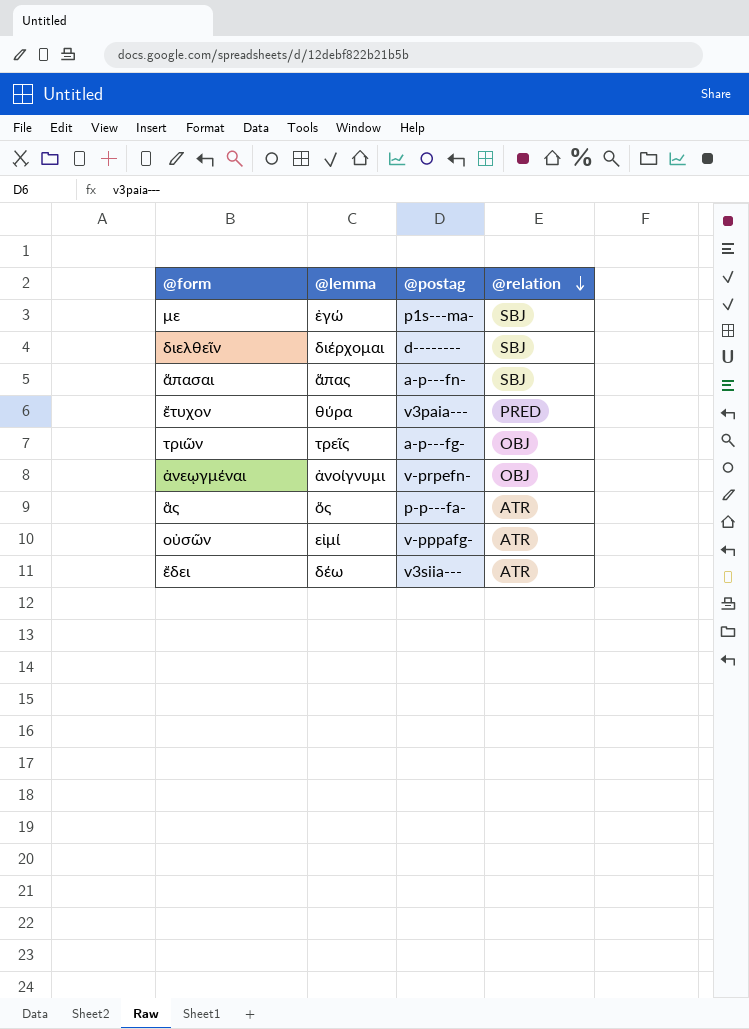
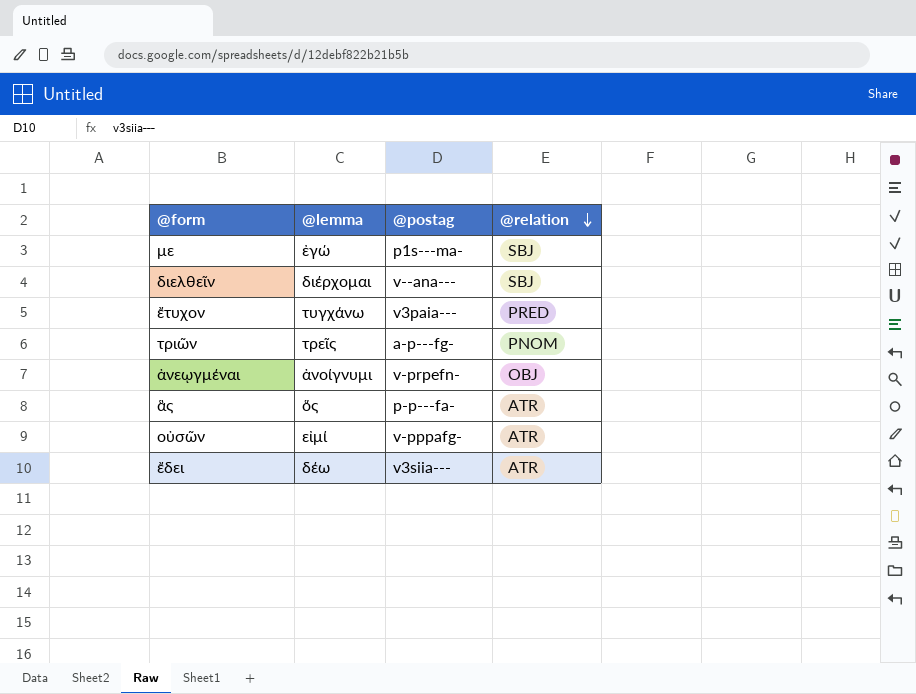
row ἅπασαι: ἅπας | a-p---fn- | SBJ -> none
διελθεῖν | @postag: d-------- -> v--ana---
ἔτυχον | @lemma: θύρα -> τυγχάνω
τριῶν | @relation: OBJ -> PNOM

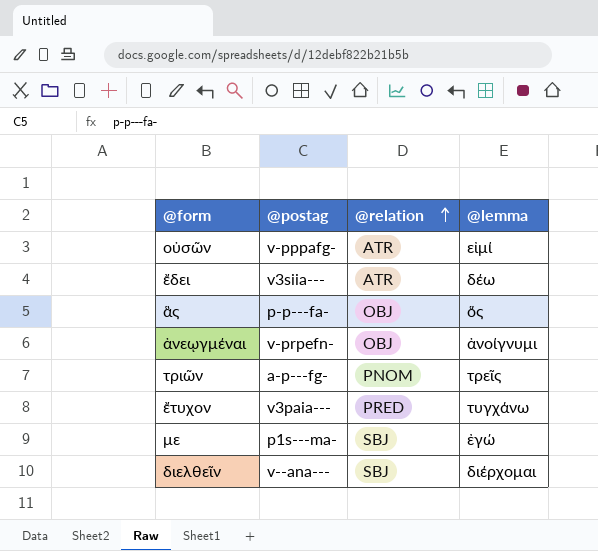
row order: @relation descending -> @relation ascending
column @lemma | position: 2 -> 4
ἃς | @relation: ATR -> OBJ

